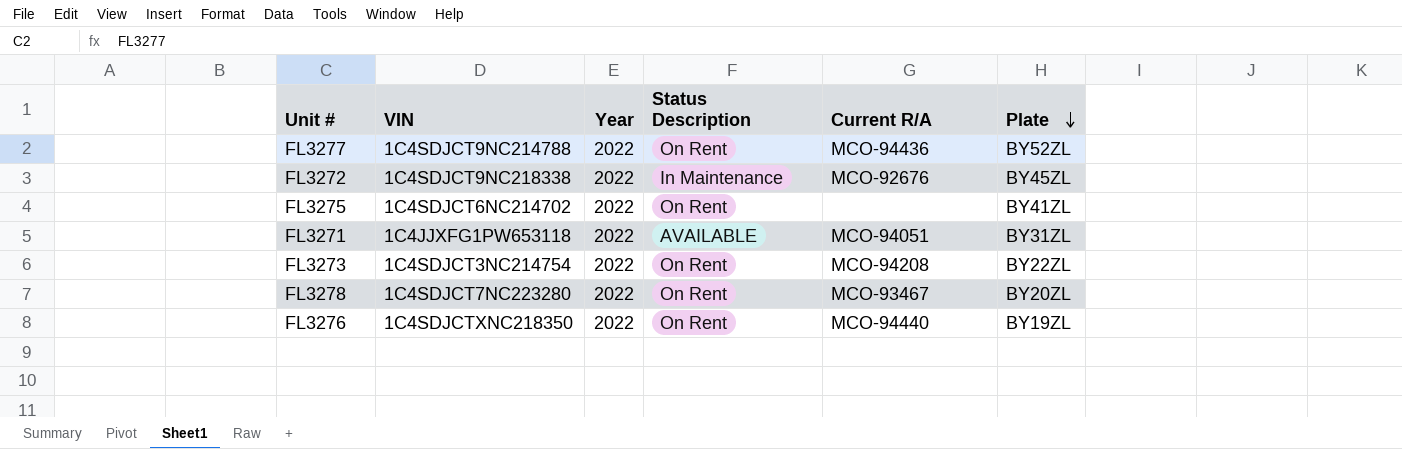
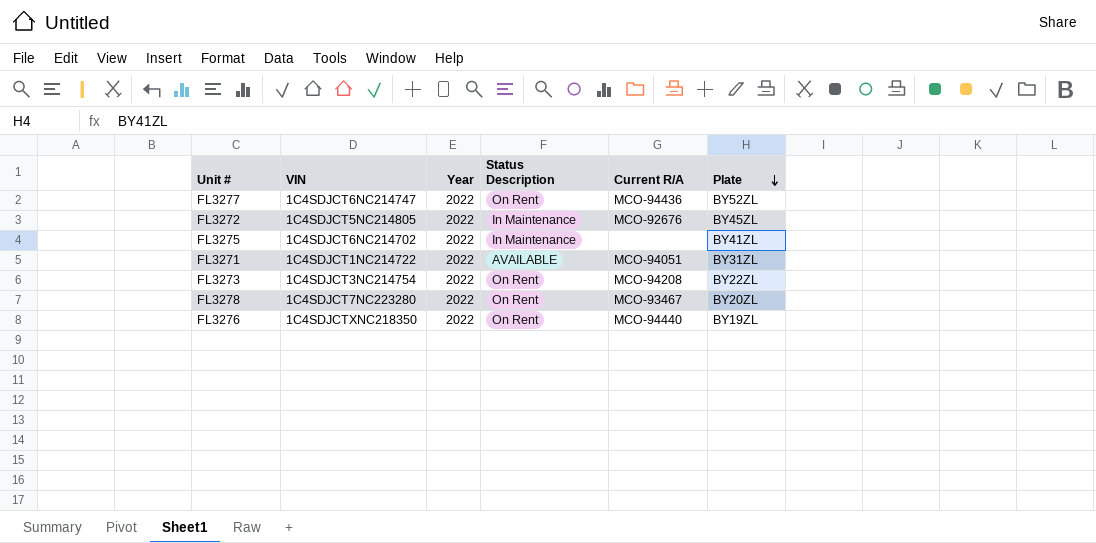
FL3277 | VIN: 1C4SDJCT9NC214788 -> 1C4SDJCT6NC214747
FL3272 | VIN: 1C4SDJCT9NC218338 -> 1C4SDJCT5NC214805
FL3275 | Status Description: On Rent -> In Maintenance
FL3271 | VIN: 1C4JJXFG1PW653118 -> 1C4SDJCT1NC214722

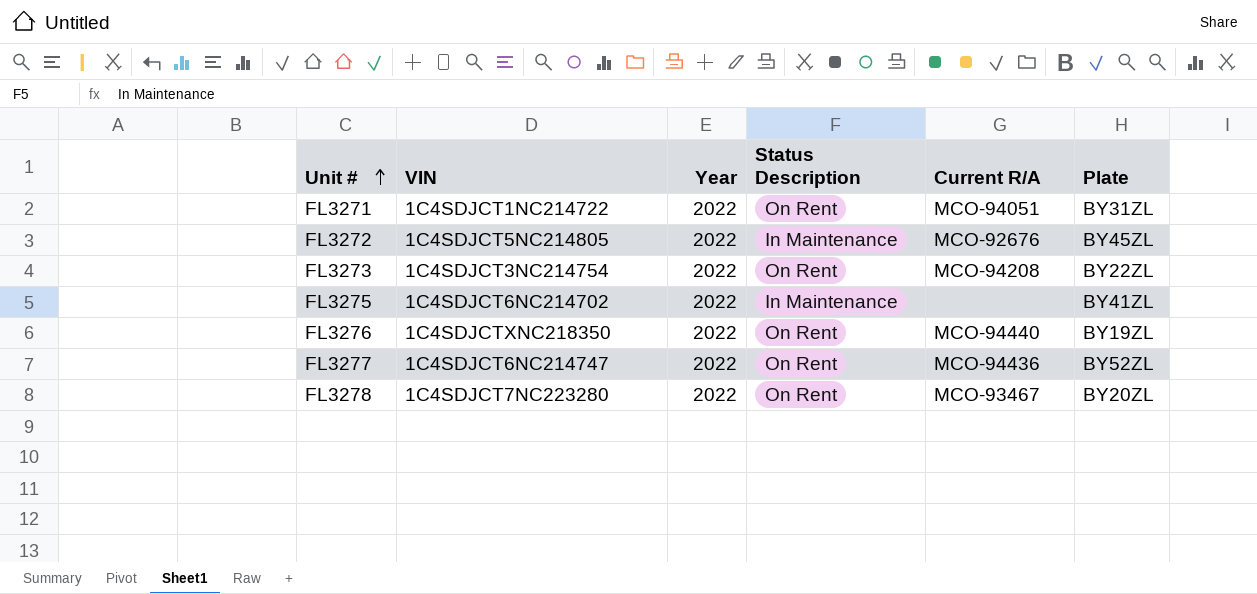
row order: Plate descending -> Unit # ascending
FL3271 | Status Description: AVAILABLE -> On Rent

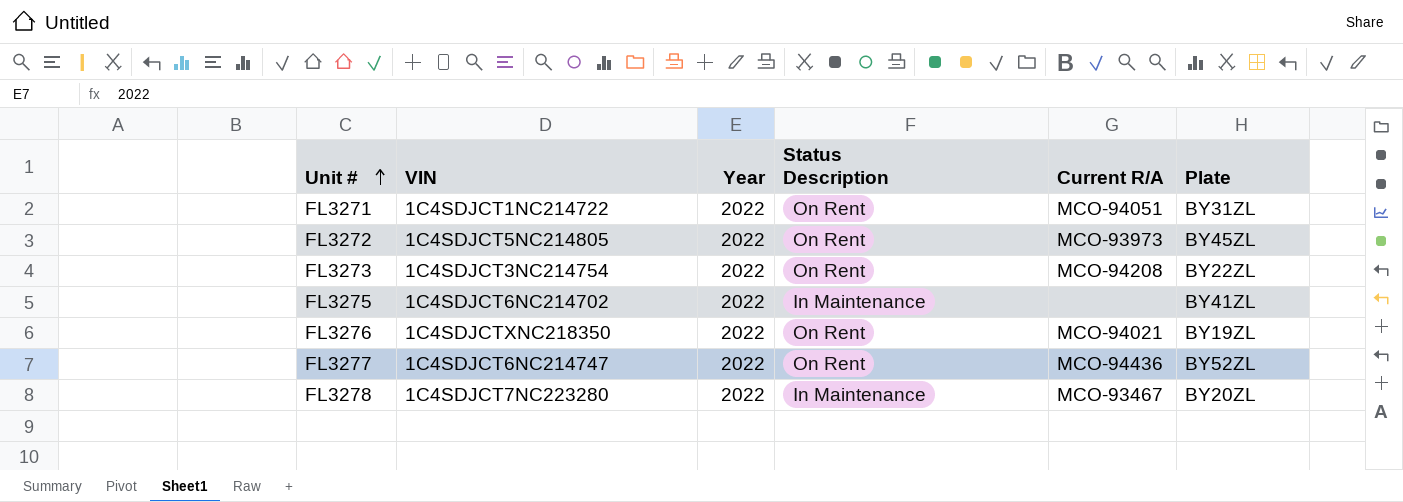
FL3272 | Status Description: In Maintenance -> On Rent
FL3272 | Current R/A: MCO-92676 -> MCO-93973
FL3276 | Current R/A: MCO-94440 -> MCO-94021
FL3278 | Status Description: On Rent -> In Maintenance

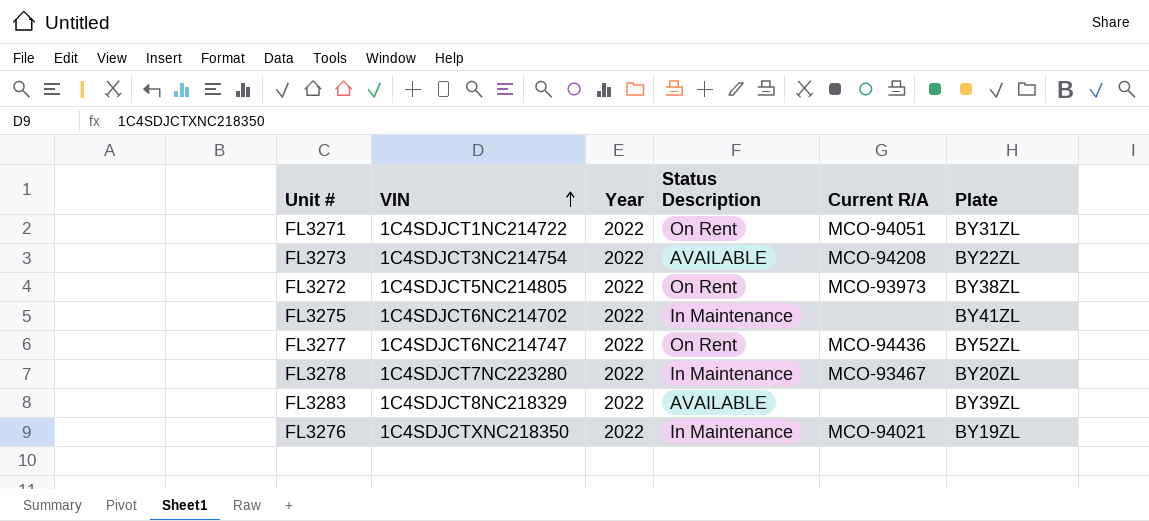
row order: Unit # ascending -> VIN ascending
FL3273 | Status Description: On Rent -> AVAILABLE
FL3272 | Plate: BY45ZL -> BY38ZL
row FL3283: none -> 1C4SDJCT8NC218329 | 2022 | AVAILABLE | none | BY39ZL
FL3276 | Status Description: On Rent -> In Maintenance

